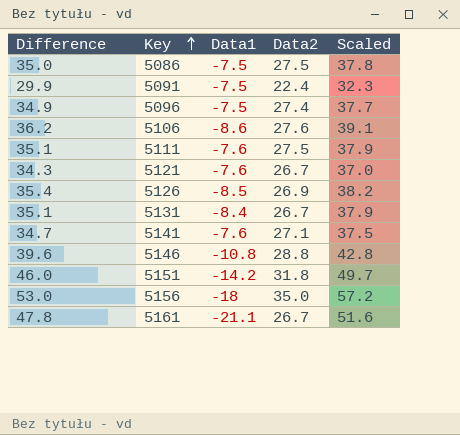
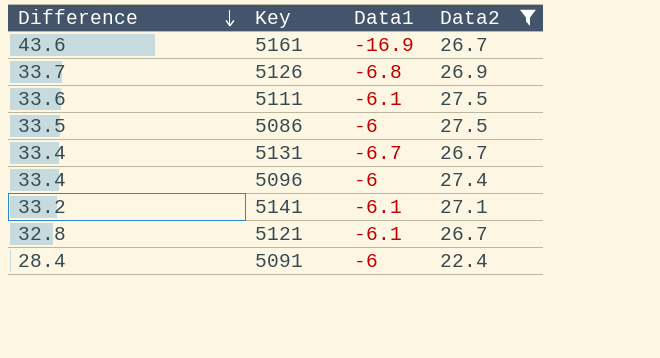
filter: none -> Data2 <= 27.5
row order: Key ascending -> Difference descending
column Scaled | formula: [Difference] * 1.08 -> none
5161 | Difference: 47.8 -> 43.6
5161 | Data1: -21.1 -> -16.9
5126 | Difference: 35.4 -> 33.7
5126 | Data1: -8.5 -> -6.8
5111 | Difference: 35.1 -> 33.6
5111 | Data1: -7.6 -> -6.1
5086 | Difference: 35.0 -> 33.5
5086 | Data1: -7.5 -> -6
5131 | Difference: 35.1 -> 33.4
5131 | Data1: -8.4 -> -6.7
5096 | Difference: 34.9 -> 33.4
5096 | Data1: -7.5 -> -6
5141 | Difference: 34.7 -> 33.2
5141 | Data1: -7.6 -> -6.1
5121 | Difference: 34.3 -> 32.8
5121 | Data1: -7.6 -> -6.1
5091 | Difference: 29.9 -> 28.4
5091 | Data1: -7.5 -> -6

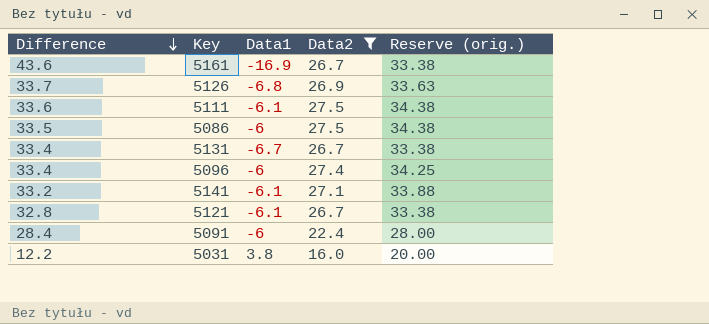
column Reserve (orig.) | formula: none -> [Data2] * 1.25
row 5031: none -> 12.2 | 3.8 | 16.0 | 20.00

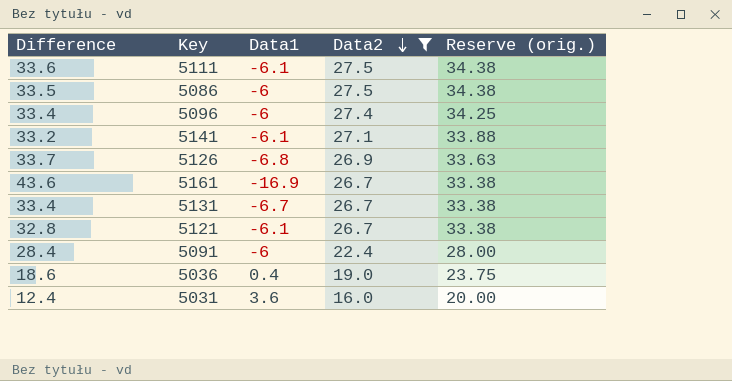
row order: Difference descending -> Data2 descending
row 5036: none -> 18.6 | 0.4 | 19.0 | 23.75
5031 | Difference: 12.2 -> 12.4
5031 | Data1: 3.8 -> 3.6

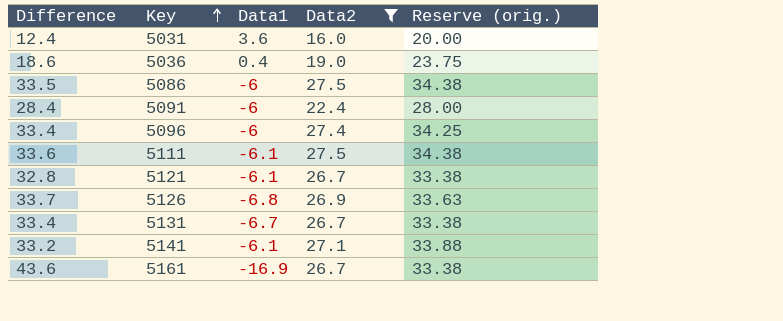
row order: Data2 descending -> Key ascending

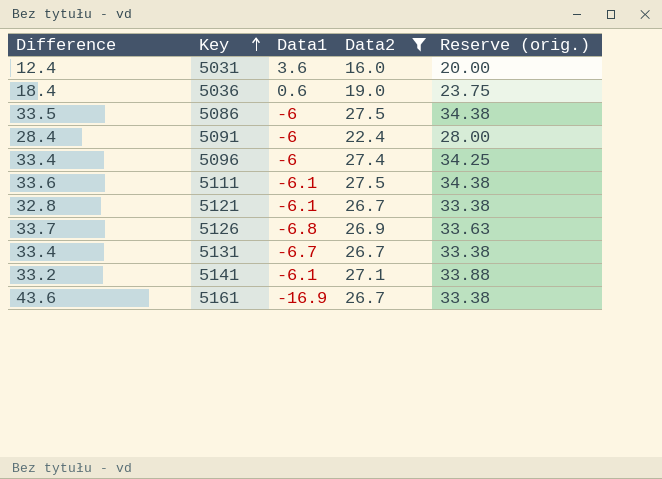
5036 | Difference: 18.6 -> 18.4
5036 | Data1: 0.4 -> 0.6

